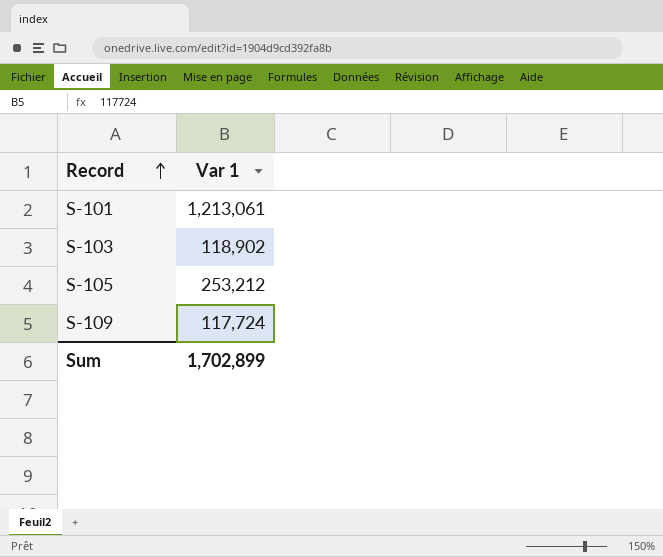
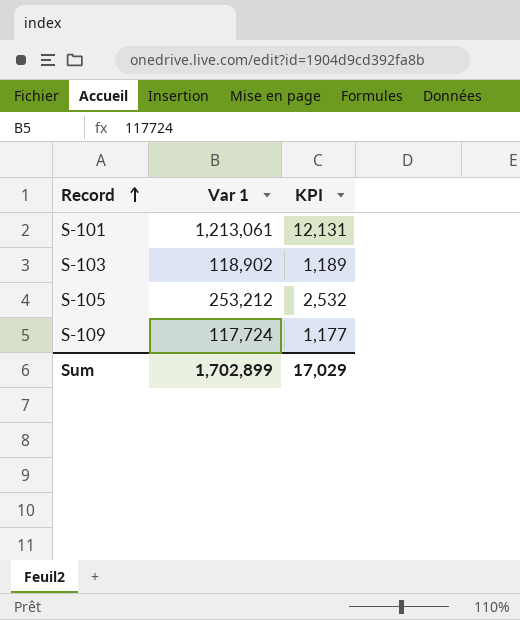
column KPI | formula: none -> [Var 1] * 0.01

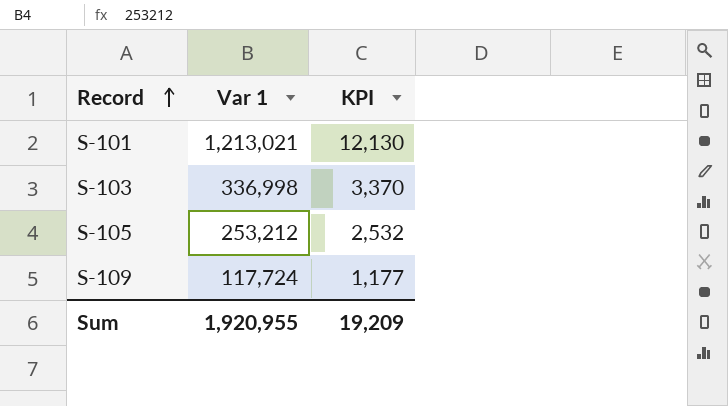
S-101 | Var 1: 1,213,061 -> 1,213,021
S-101 | KPI: 12,131 -> 12,130
S-103 | Var 1: 118,902 -> 336,998
S-103 | KPI: 1,189 -> 3,370
Sum | Var 1: 1,702,899 -> 1,920,955
Sum | KPI: 17,029 -> 19,209

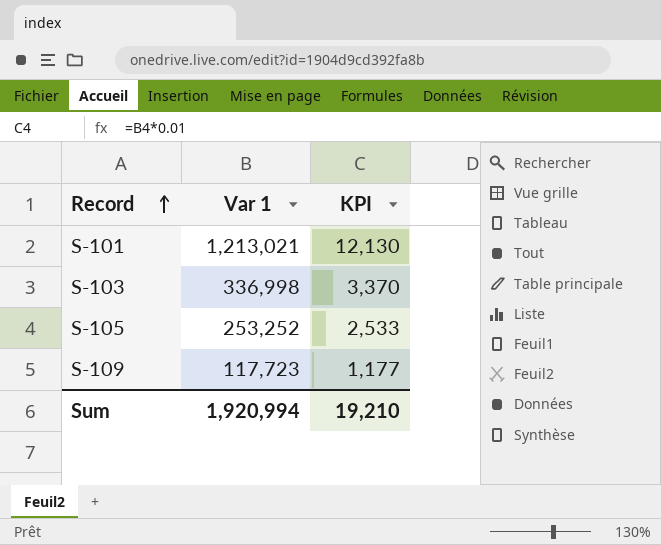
S-105 | Var 1: 253,212 -> 253,252
S-105 | KPI: 2,532 -> 2,533
S-109 | Var 1: 117,724 -> 117,723
Sum | Var 1: 1,920,955 -> 1,920,994
Sum | KPI: 19,209 -> 19,210

